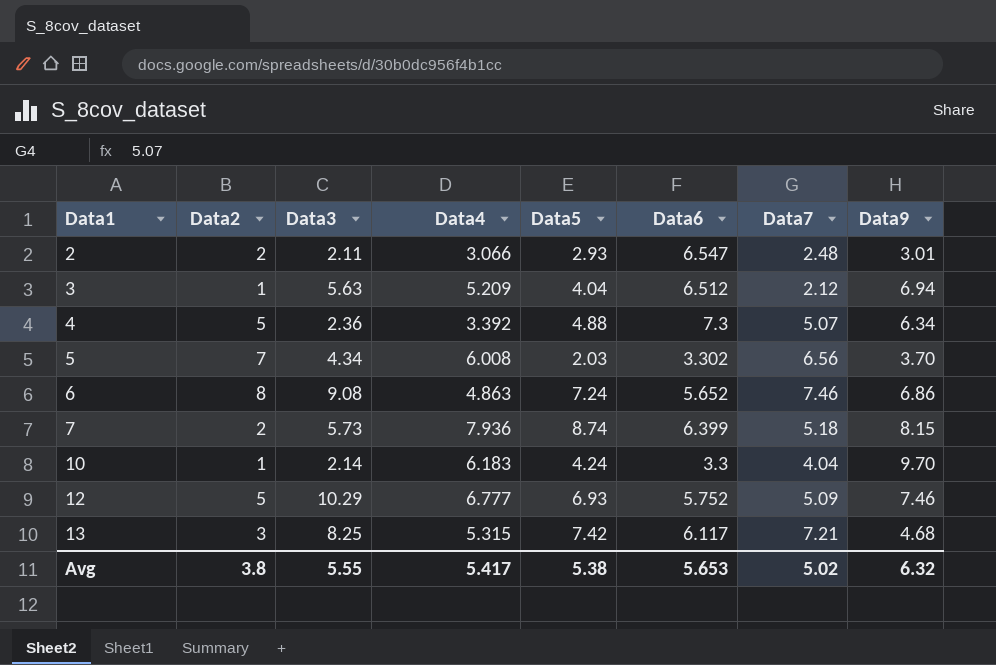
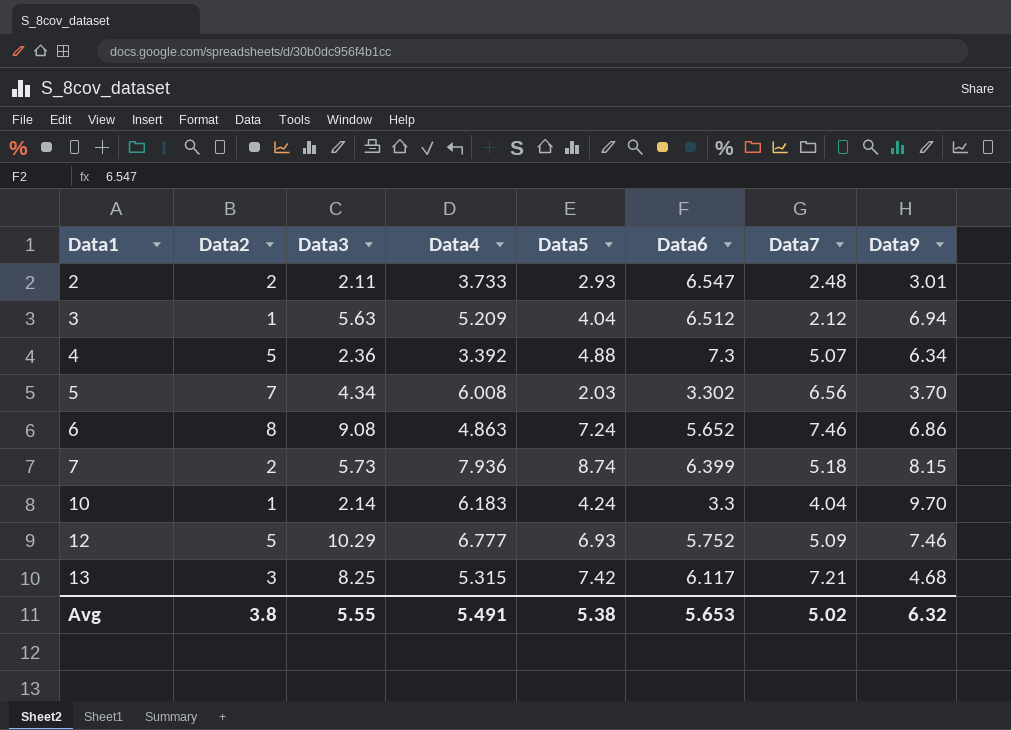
2 | Data4: 3.066 -> 3.733
Avg | Data4: 5.417 -> 5.491

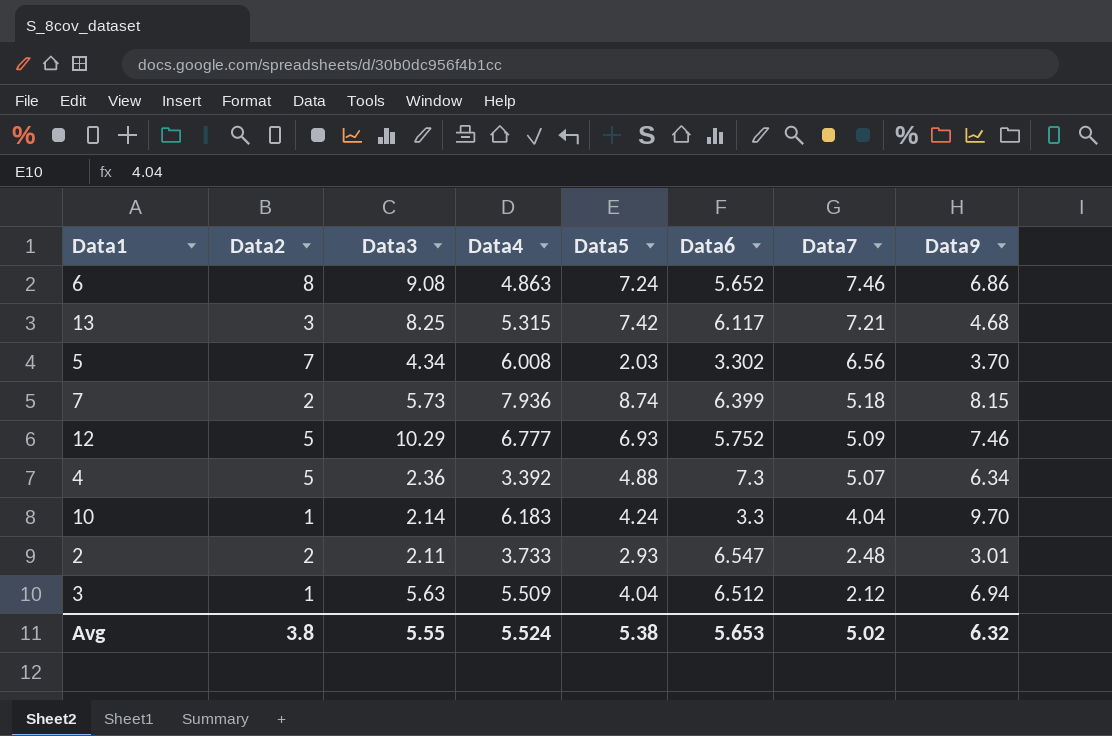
row order: Data1 ascending -> Data7 descending
3 | Data4: 5.209 -> 5.509
Avg | Data4: 5.491 -> 5.524

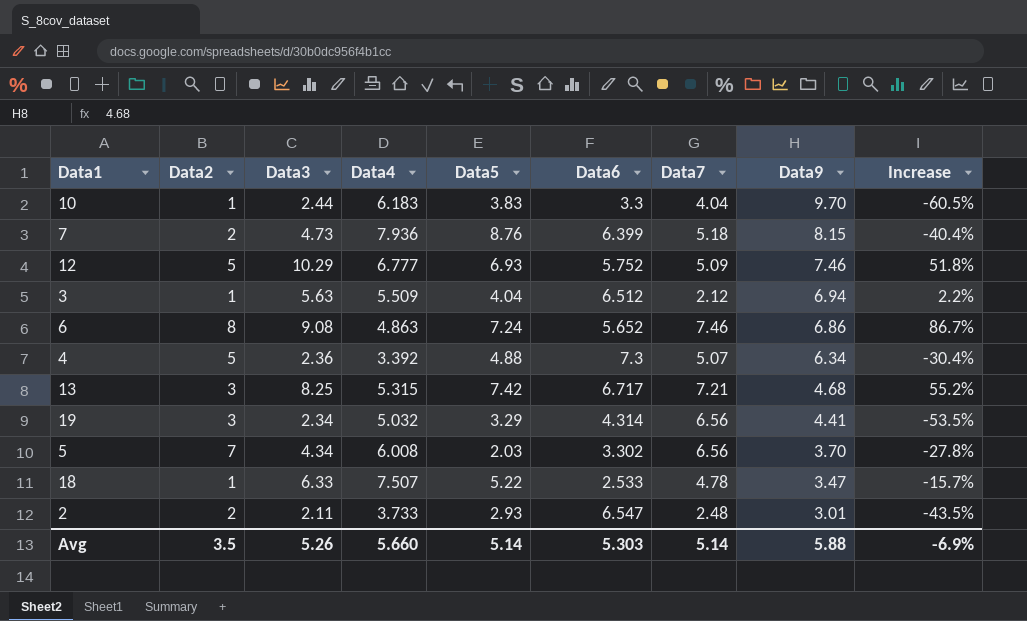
row order: Data7 descending -> Data9 descending
column Increase | formula: none -> ([Data3] - [Data4]) / [Data4]
10 | Data3: 2.14 -> 2.44
10 | Data5: 4.24 -> 3.83
7 | Data3: 5.73 -> 4.73
7 | Data5: 8.74 -> 8.76
13 | Data6: 6.117 -> 6.717
row 19: none -> 3 | 2.34 | 5.032 | 3.29 | 4.314 | 6.56 | 4.41 | -53.5%
row 18: none -> 1 | 6.33 | 7.507 | 5.22 | 2.533 | 4.78 | 3.47 | -15.7%
Avg | Data2: 3.8 -> 3.5
Avg | Data3: 5.55 -> 5.26
Avg | Data4: 5.524 -> 5.660
Avg | Data5: 5.38 -> 5.14
Avg | Data6: 5.653 -> 5.303
Avg | Data7: 5.02 -> 5.14
Avg | Data9: 6.32 -> 5.88

